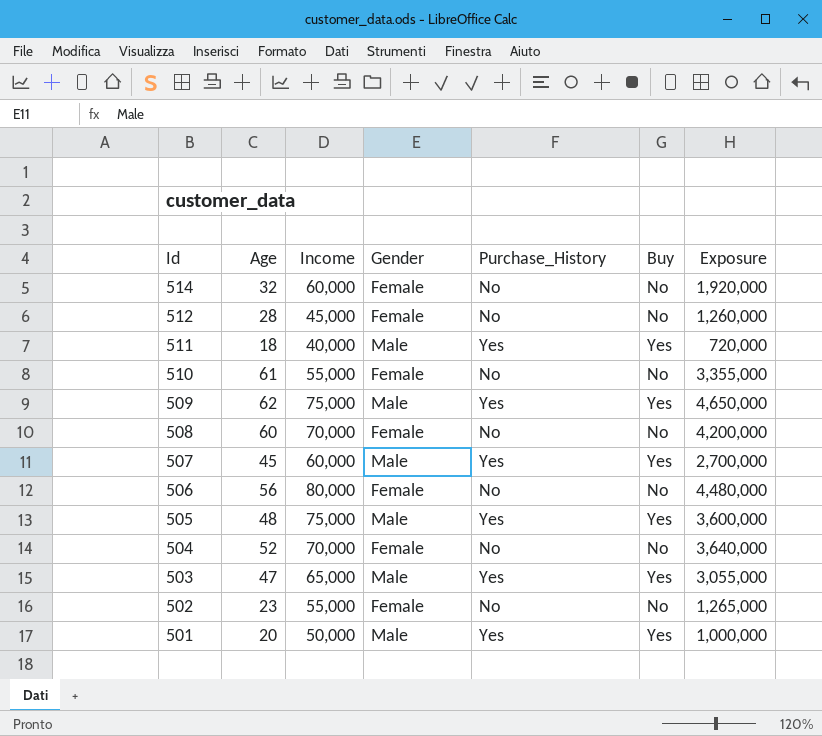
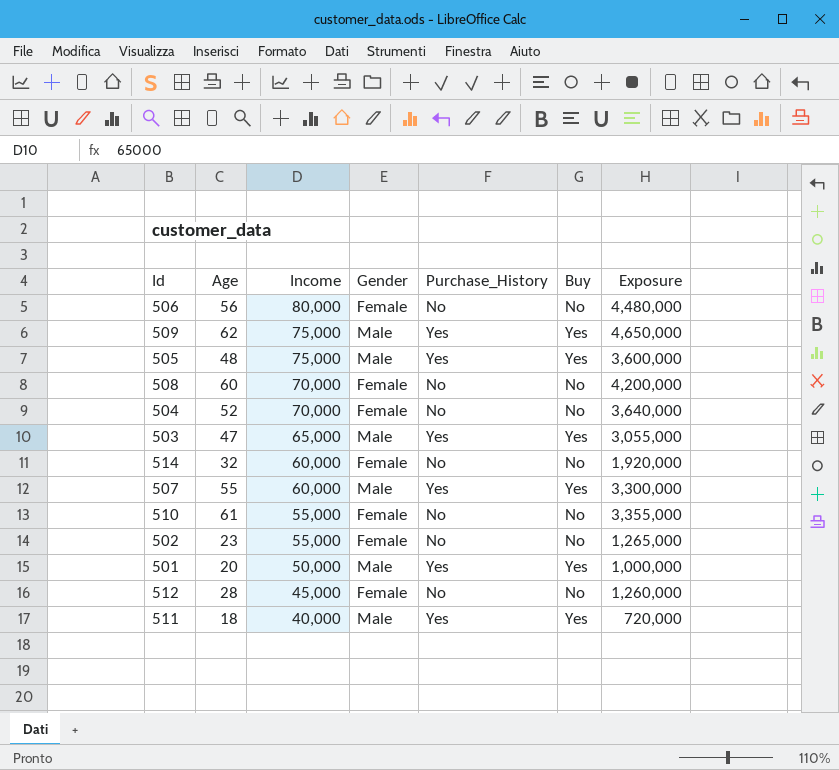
row order: Id descending -> Income descending
507 | Age: 45 -> 55
507 | Exposure: 2,700,000 -> 3,300,000

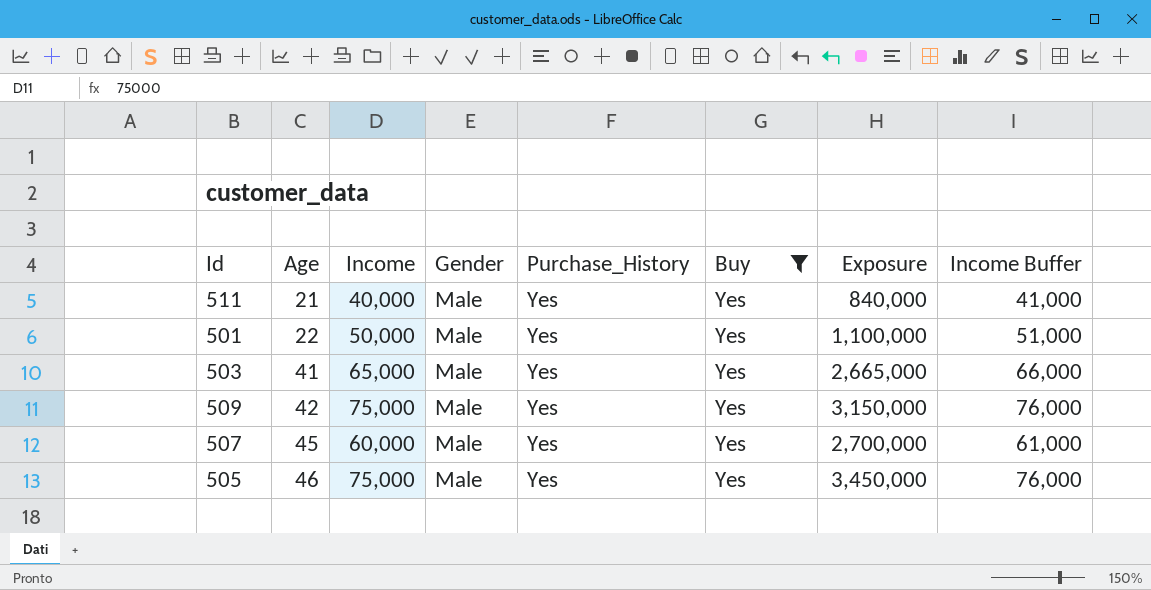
filter: none -> Buy = Yes
row order: Income descending -> Age ascending
column Income Buffer | formula: none -> [Income] + 1000
511 | Age: 18 -> 21
511 | Exposure: 720,000 -> 840,000
501 | Age: 20 -> 22
501 | Exposure: 1,000,000 -> 1,100,000
503 | Age: 47 -> 41
503 | Exposure: 3,055,000 -> 2,665,000
509 | Age: 62 -> 42
509 | Exposure: 4,650,000 -> 3,150,000
507 | Age: 55 -> 45
507 | Exposure: 3,300,000 -> 2,700,000
505 | Age: 48 -> 46
505 | Exposure: 3,600,000 -> 3,450,000

